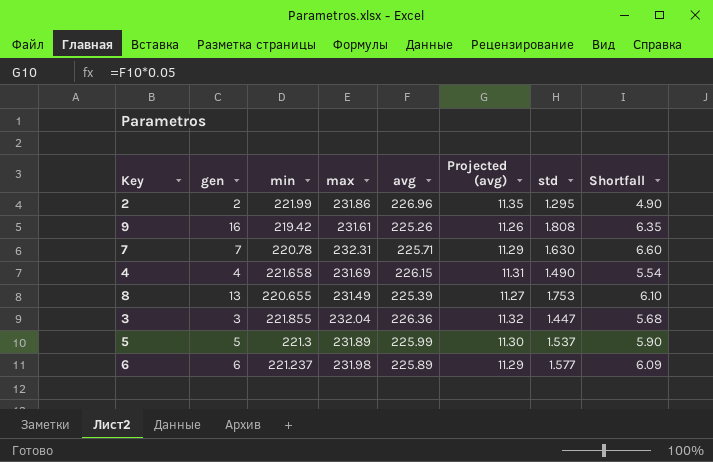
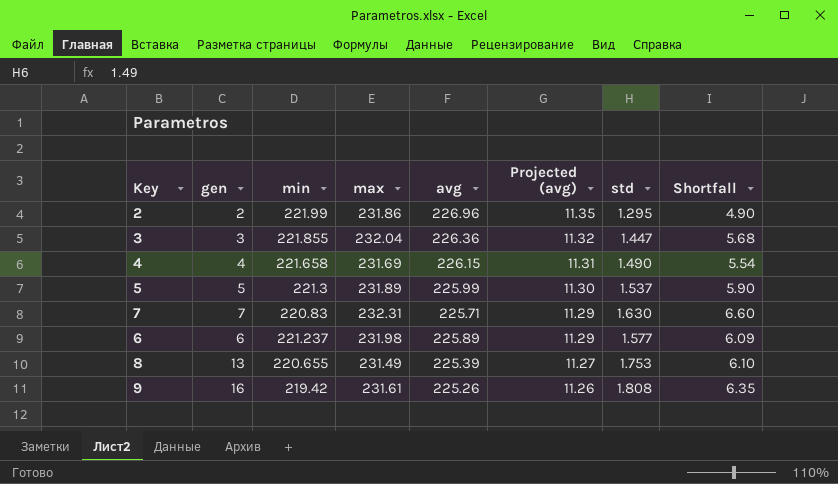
row order: none -> Projected (avg) descending
7 | min: 220.78 -> 220.83

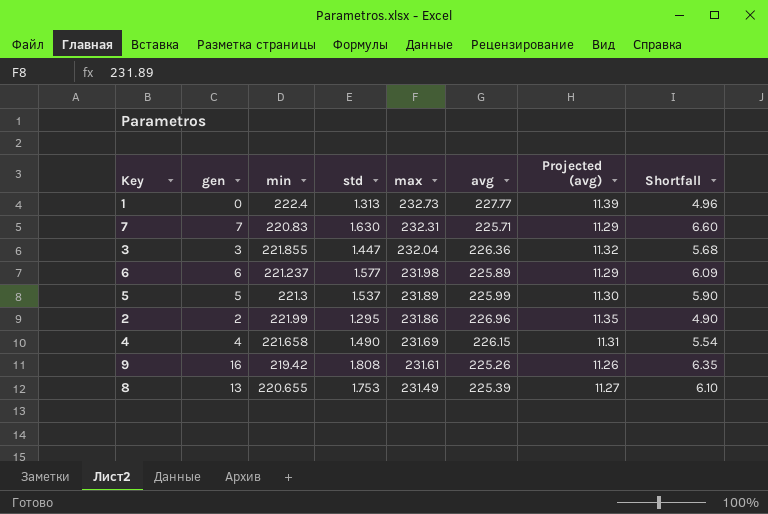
row order: Projected (avg) descending -> max descending
column std | position: 7 -> 4
row 1: none -> 0 | 222.4 | 1.313 | 232.73 | 227.77 | 11.39 | 4.96

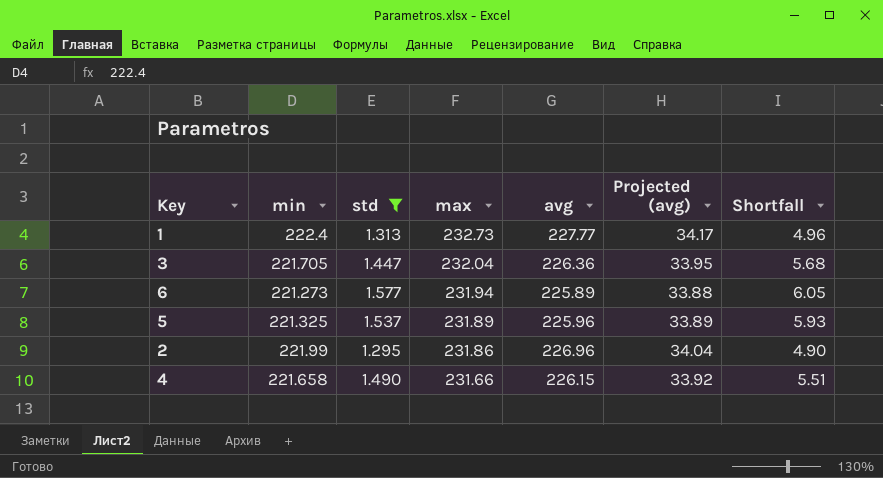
filter: none -> std <= 1.577
column gen | position: 2 -> none
column Projected (avg) | formula: [avg] * 0.05 -> [avg] * 0.15
3 | min: 221.855 -> 221.705
6 | min: 221.237 -> 221.273
6 | max: 231.98 -> 231.94
6 | Shortfall: 6.09 -> 6.05
5 | min: 221.3 -> 221.325
5 | avg: 225.99 -> 225.96
5 | Shortfall: 5.90 -> 5.93
4 | max: 231.69 -> 231.66
4 | Shortfall: 5.54 -> 5.51

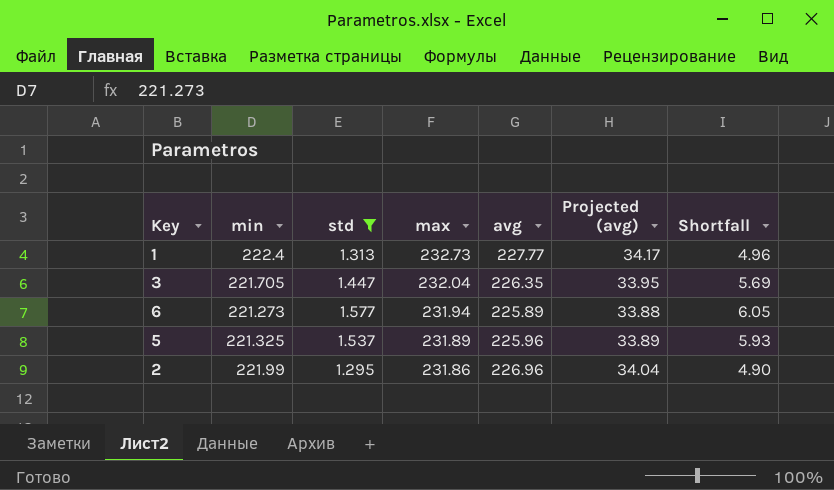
row 4: 221.658 | 1.490 | 231.66 | 226.15 | 33.92 | 5.51 -> none
3 | avg: 226.36 -> 226.35
3 | Shortfall: 5.68 -> 5.69

